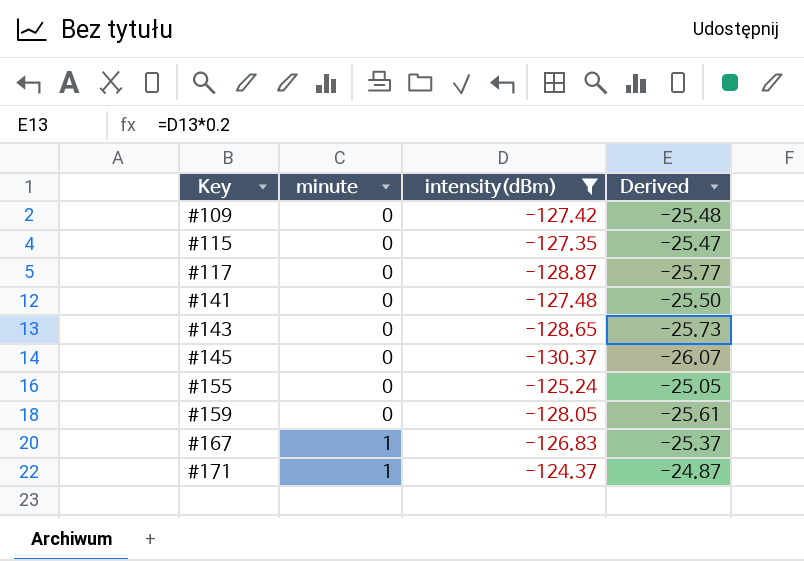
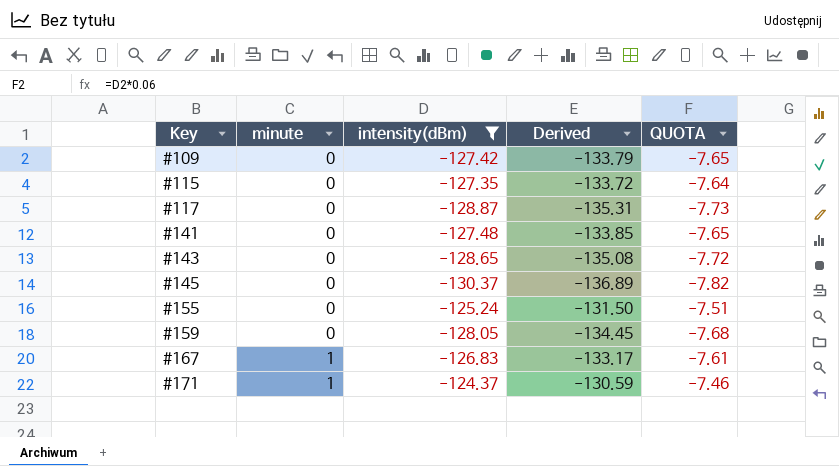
column Derived | formula: [intensity(dBm)] * 0.2 -> [intensity(dBm)] * 1.05
column QUOTA | formula: none -> [intensity(dBm)] * 0.06

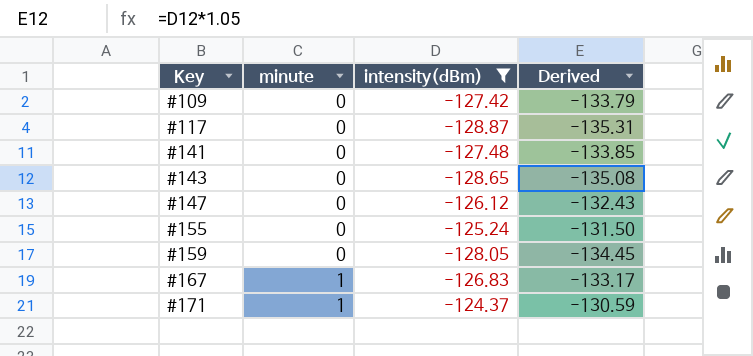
column QUOTA | formula: [intensity(dBm)] * 0.06 -> none
row #115: 0 | -127.35 | -133.72 | -7.64 -> none
row #145: 0 | -130.37 | -136.89 | -7.82 -> none
row #147: none -> 0 | -126.12 | -132.43

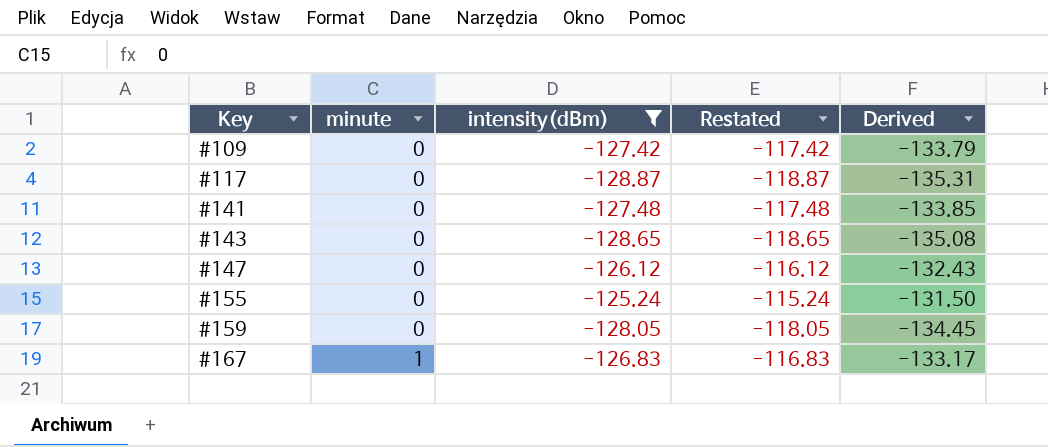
column Restated | formula: none -> [intensity(dBm)] + 10
row #171: 1 | -124.37 | -130.59 -> none

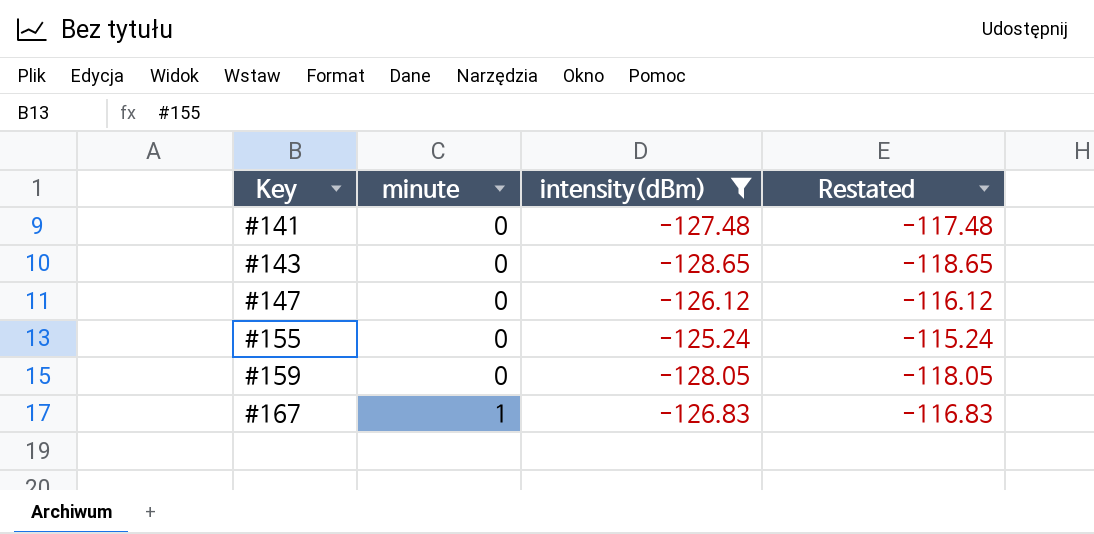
column Derived | formula: [intensity(dBm)] * 1.05 -> none
row #109: 0 | -127.42 | -117.42 | -133.79 -> none
row #117: 0 | -128.87 | -118.87 | -135.31 -> none

